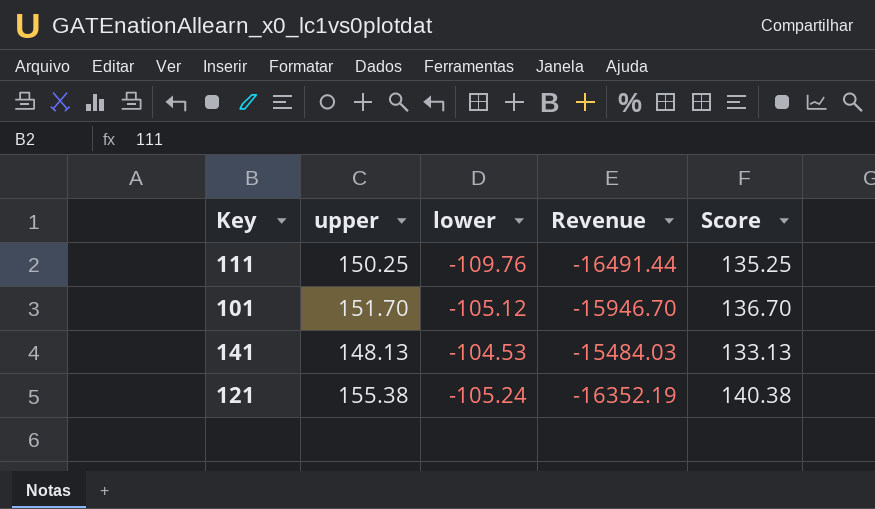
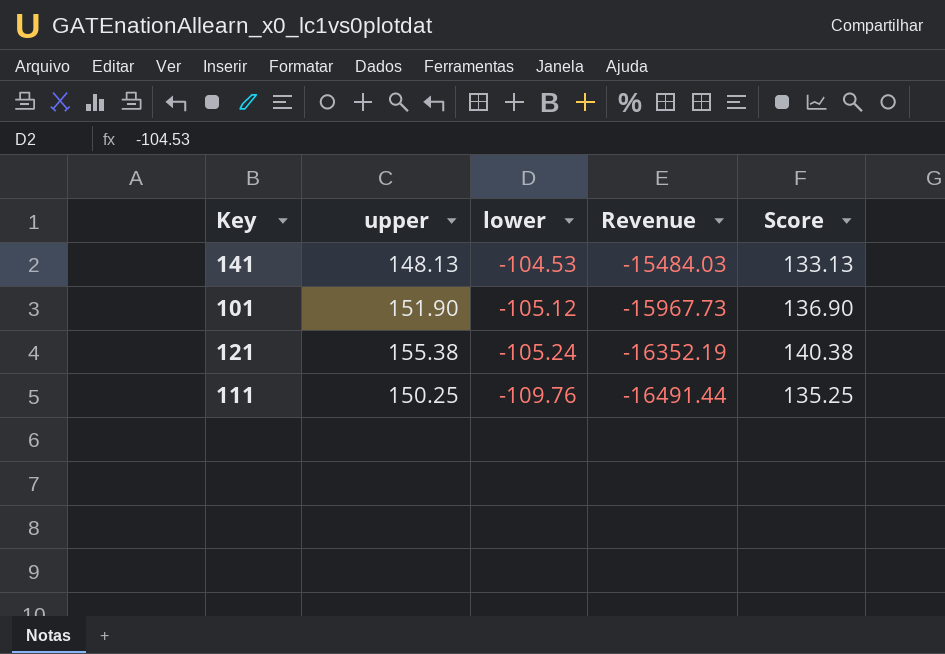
row order: none -> lower descending
101 | upper: 151.70 -> 151.90
101 | Revenue: -15946.70 -> -15967.73
101 | Score: 136.70 -> 136.90

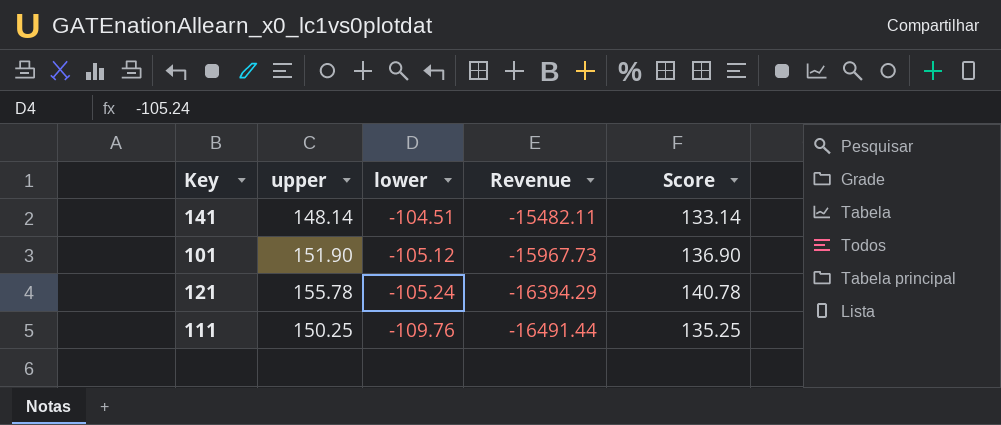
141 | upper: 148.13 -> 148.14
141 | lower: -104.53 -> -104.51
141 | Revenue: -15484.03 -> -15482.11
141 | Score: 133.13 -> 133.14
121 | upper: 155.38 -> 155.78
121 | Revenue: -16352.19 -> -16394.29
121 | Score: 140.38 -> 140.78

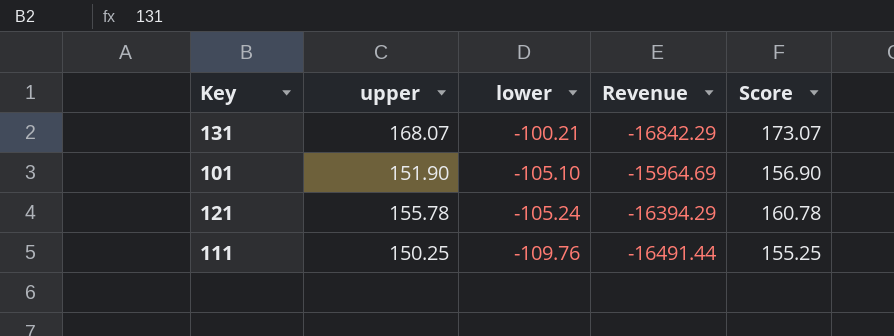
column Score | formula: [upper] - 15 -> [upper] + 5
row 141: 148.14 | -104.51 | -15482.11 | 133.14 -> none
row 131: none -> 168.07 | -100.21 | -16842.29 | 173.07
101 | lower: -105.12 -> -105.10
101 | Revenue: -15967.73 -> -15964.69

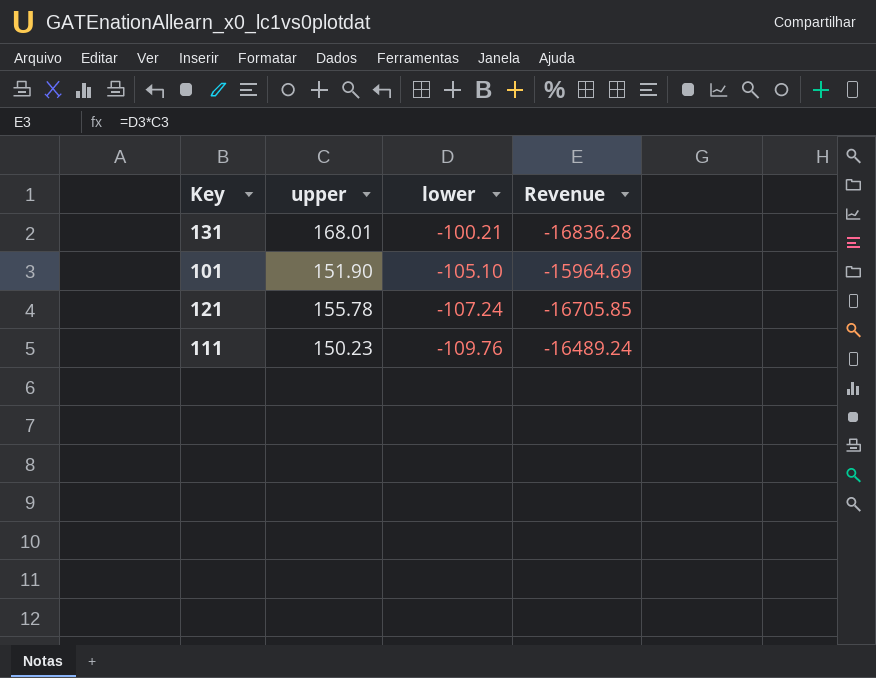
column Score | formula: [upper] + 5 -> none
131 | upper: 168.07 -> 168.01
131 | Revenue: -16842.29 -> -16836.28
121 | lower: -105.24 -> -107.24
121 | Revenue: -16394.29 -> -16705.85
111 | upper: 150.25 -> 150.23
111 | Revenue: -16491.44 -> -16489.24

